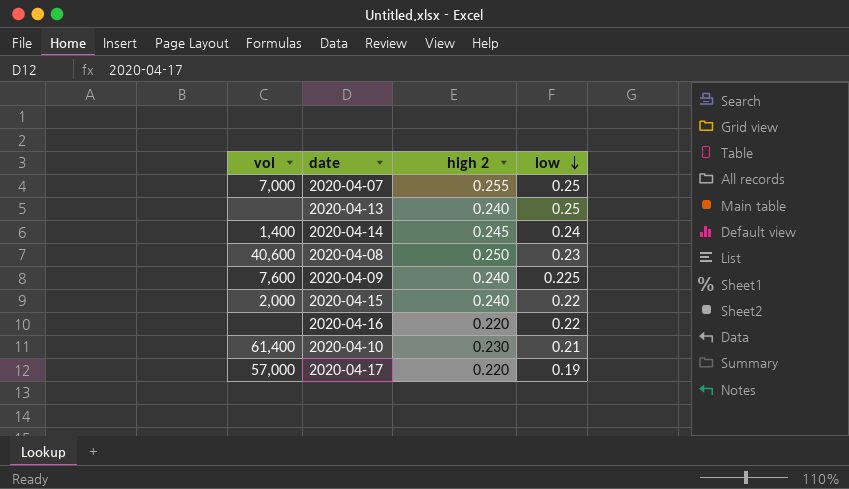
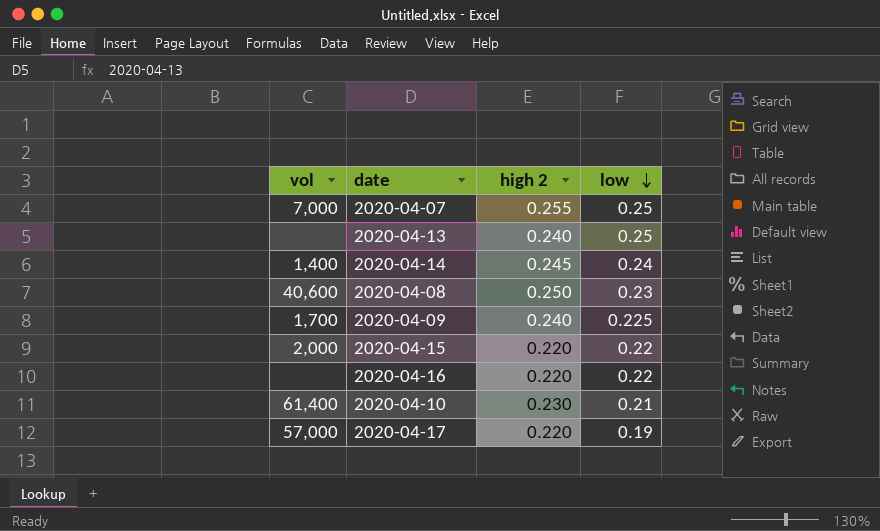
2020-04-09 | vol: 7,600 -> 1,700
2020-04-15 | high 2: 0.240 -> 0.220

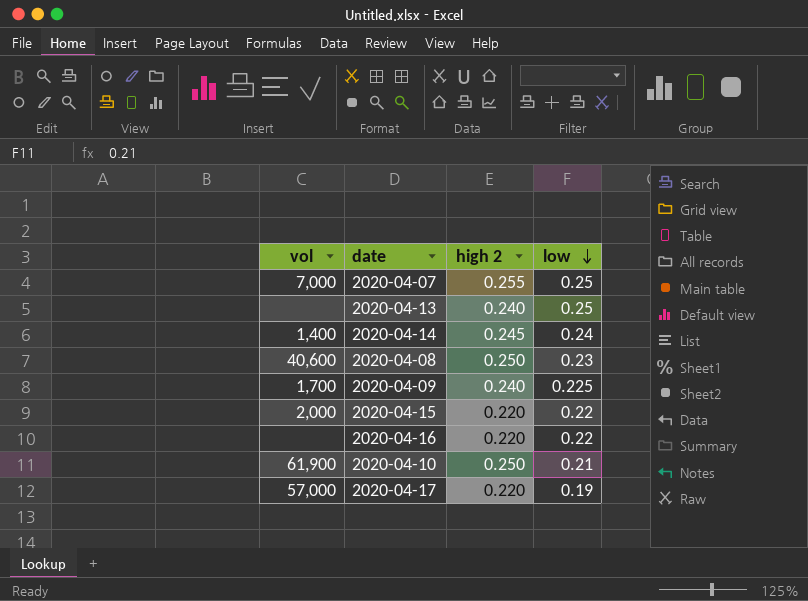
2020-04-10 | vol: 61,400 -> 61,900
2020-04-10 | high 2: 0.230 -> 0.250

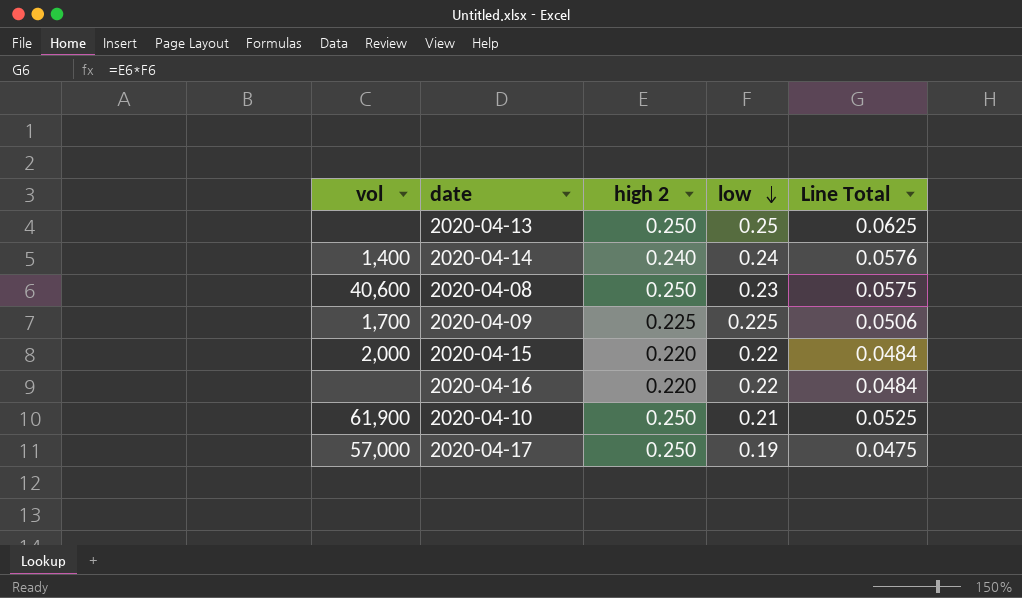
column Line Total | formula: none -> [high 2] * [low]
row 2020-04-07: 7,000 | 0.255 | 0.25 -> none
2020-04-13 | high 2: 0.240 -> 0.250
2020-04-14 | high 2: 0.245 -> 0.240
2020-04-09 | high 2: 0.240 -> 0.225
2020-04-17 | high 2: 0.220 -> 0.250

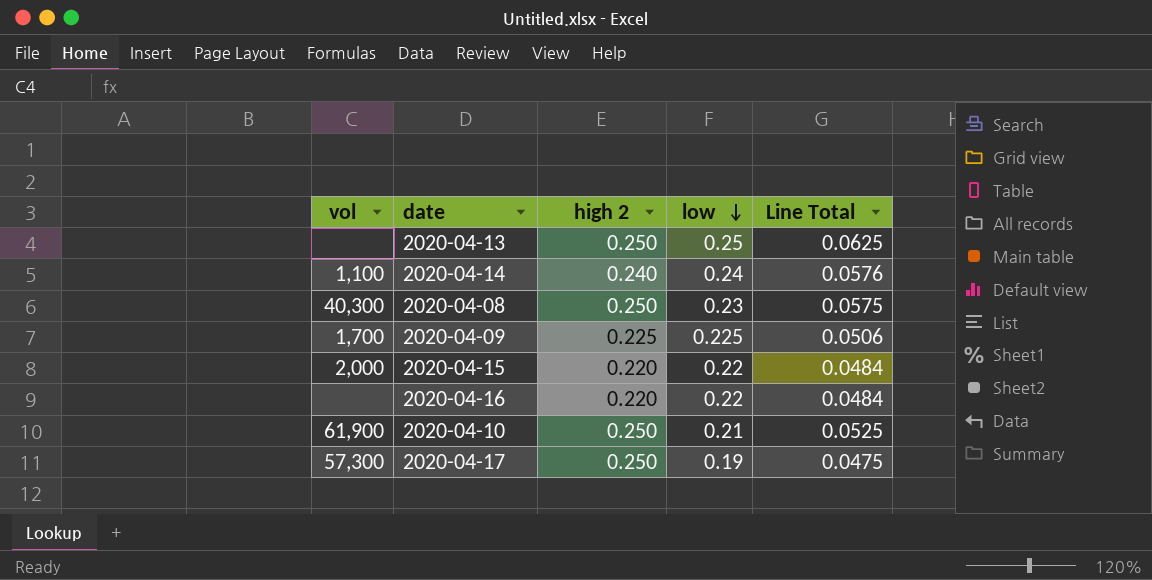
2020-04-14 | vol: 1,400 -> 1,100
2020-04-08 | vol: 40,600 -> 40,300
2020-04-17 | vol: 57,000 -> 57,300

